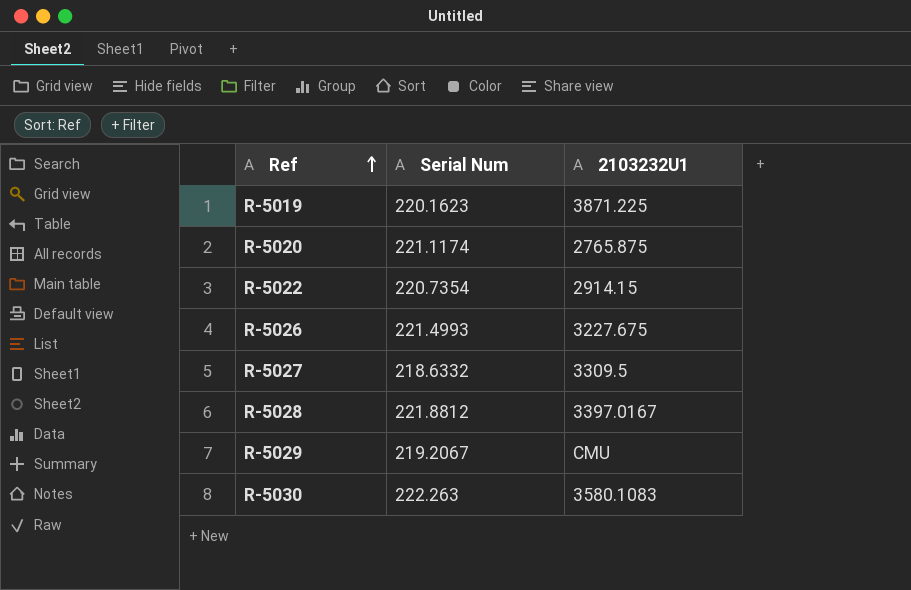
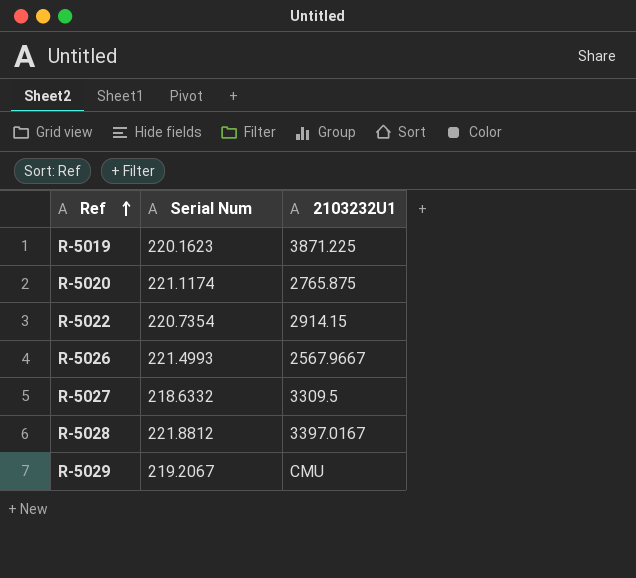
row R-5030: 222.263 | 3580.1083 -> none
R-5026 | 2103232U1: 3227.675 -> 2567.9667

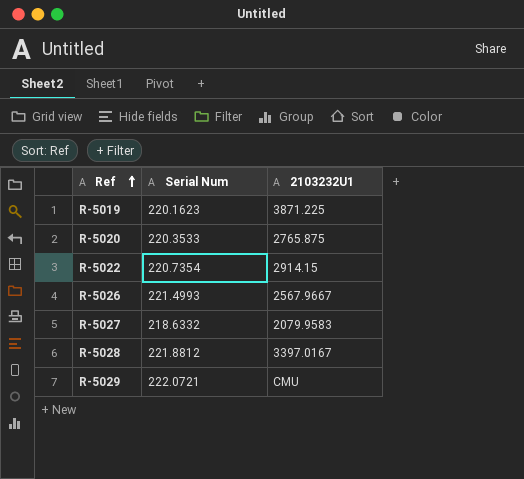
R-5020 | Serial Num: 221.1174 -> 220.3533
R-5027 | 2103232U1: 3309.5 -> 2079.9583
R-5029 | Serial Num: 219.2067 -> 222.0721

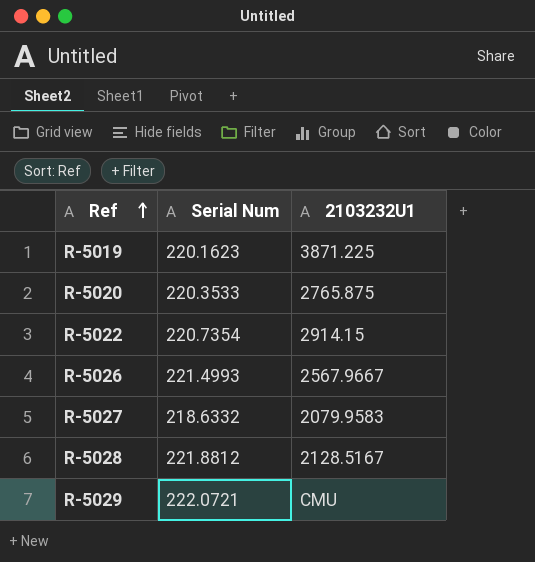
R-5028 | 2103232U1: 3397.0167 -> 2128.5167

